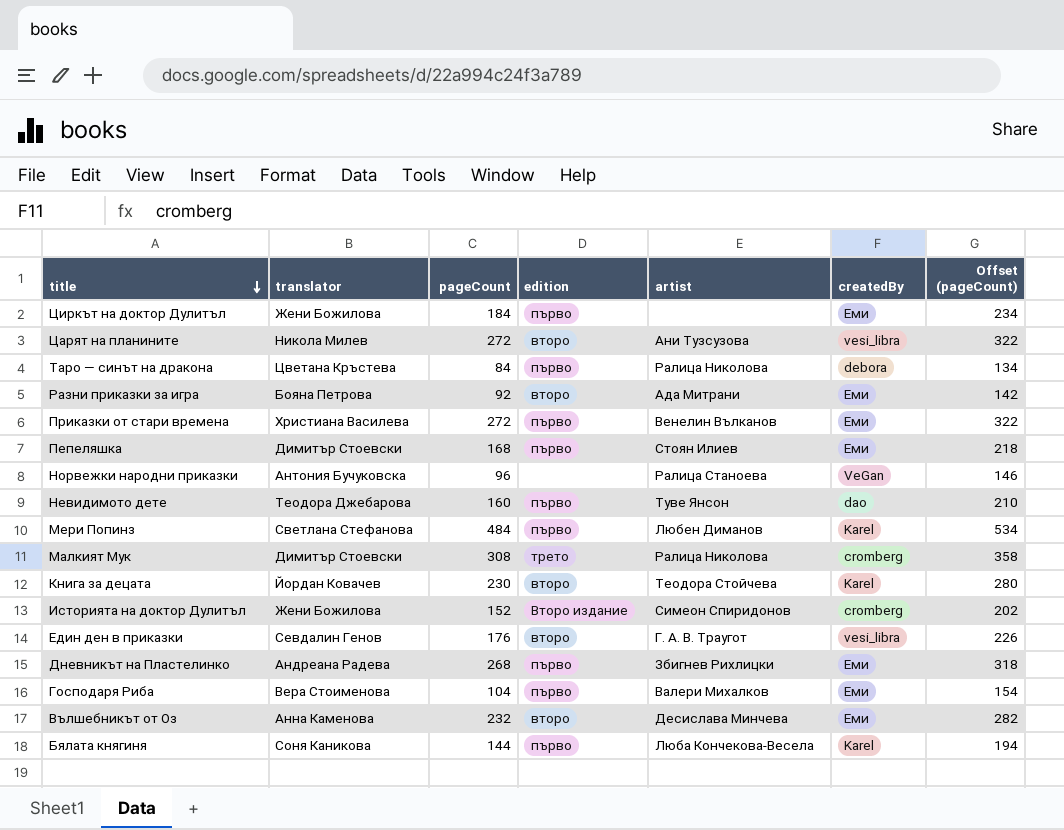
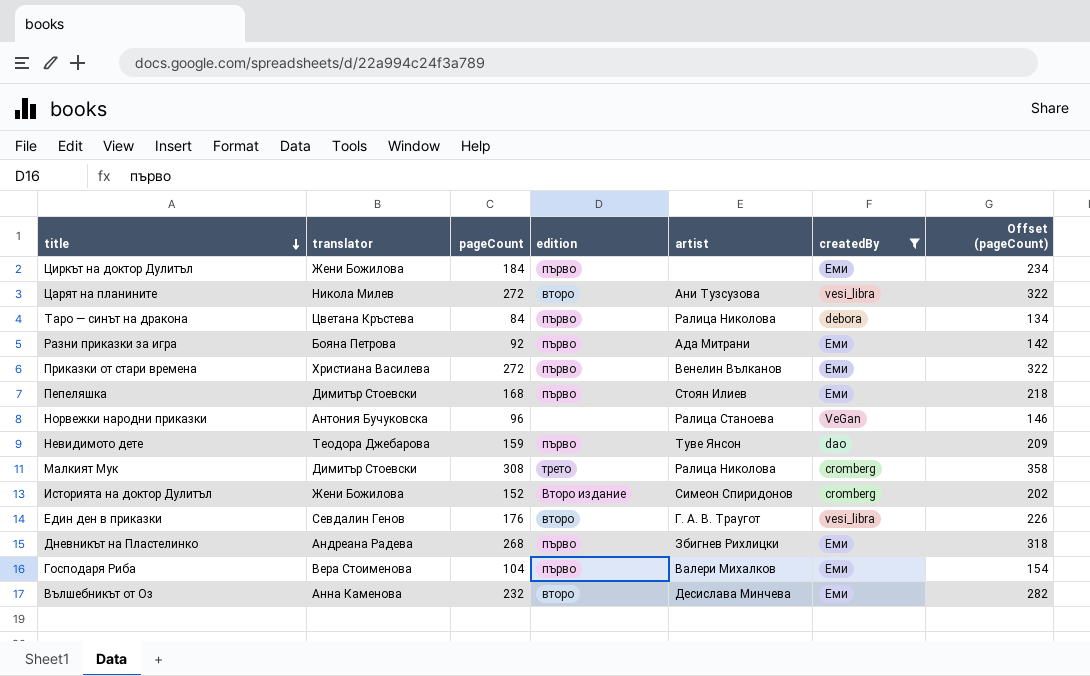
filter: none -> createdBy != Karel
Разни приказки за игра | edition: второ -> първо
Невидимото дете | pageCount: 160 -> 159
Невидимото дете | Offset (pageCount): 210 -> 209

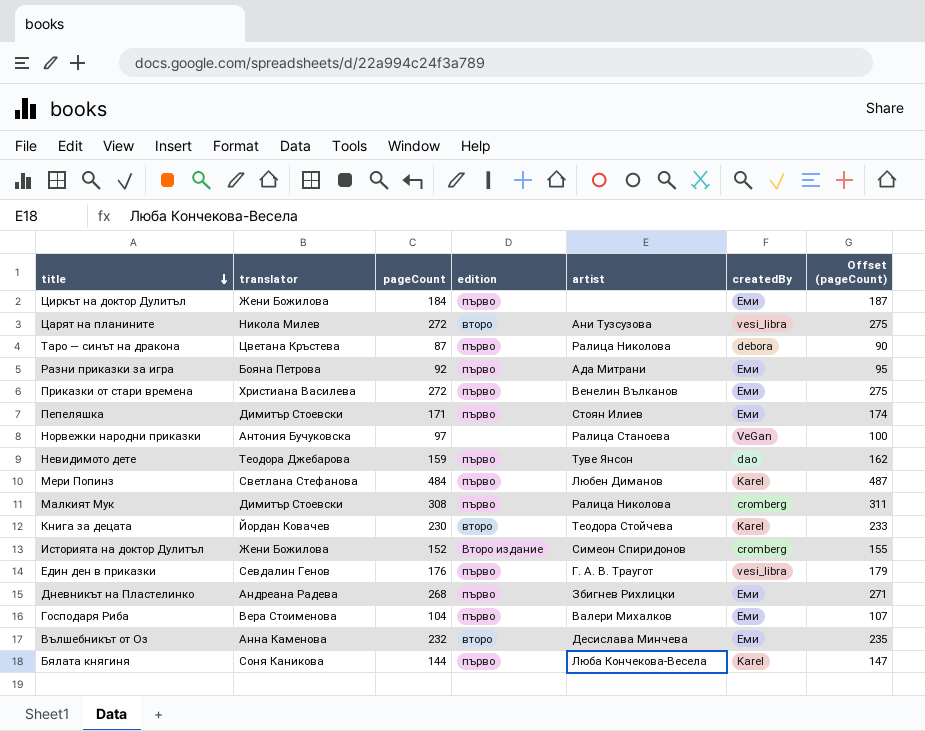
filter: createdBy != Karel -> none
column Offset (pageCount) | formula: [pageCount] + 50 -> [pageCount] + 3
Таро — синът на дракона | pageCount: 84 -> 87
Пепеляшка | pageCount: 168 -> 171
Норвежки народни приказки | pageCount: 96 -> 97
Малкият Мук | edition: трето -> първо
Един ден в приказки | edition: второ -> първо

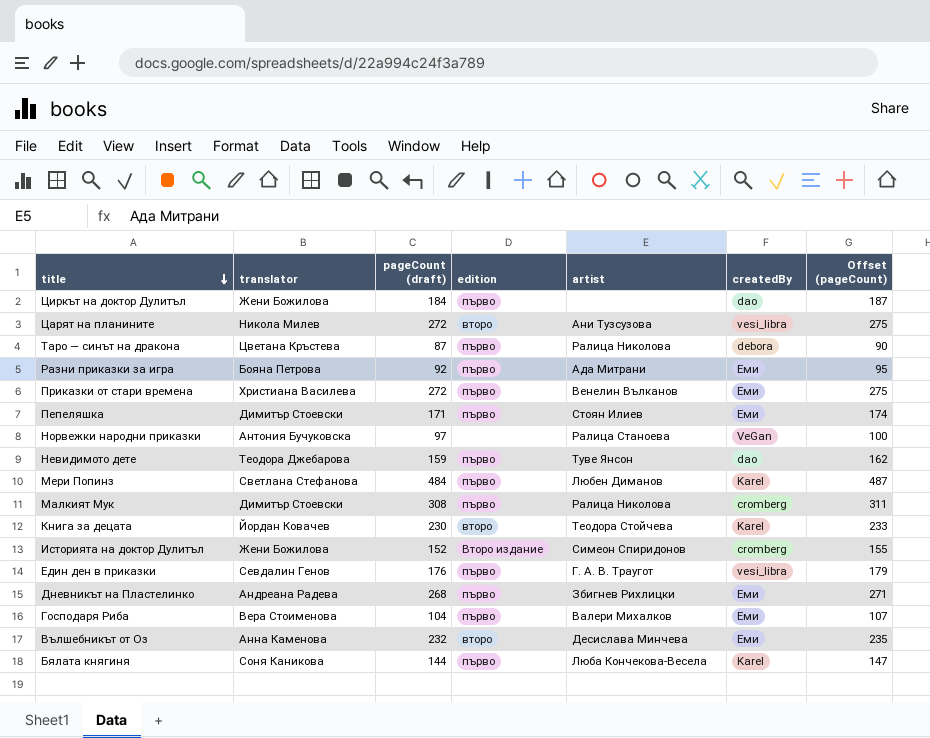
column name: pageCount -> pageCount (draft)
Циркът на доктор Дулитъл | createdBy: Еми -> dao

